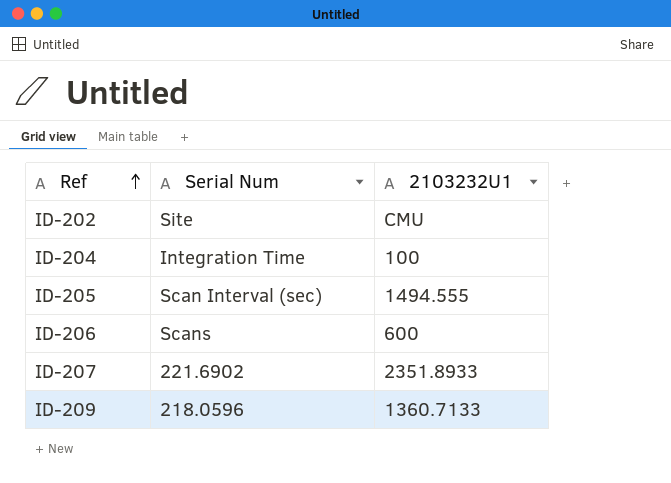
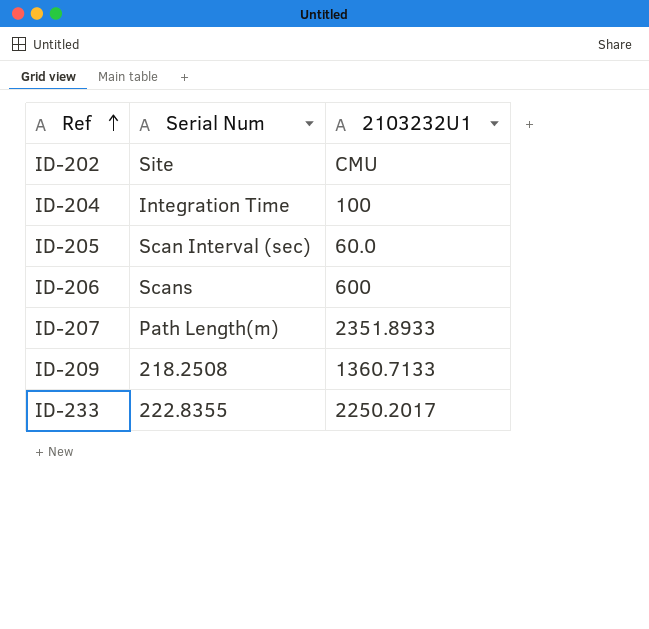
ID-205 | 2103232U1: 1494.555 -> 60.0
ID-207 | Serial Num: 221.6902 -> Path Length(m)
ID-209 | Serial Num: 218.0596 -> 218.2508
row ID-233: none -> 222.8355 | 2250.2017

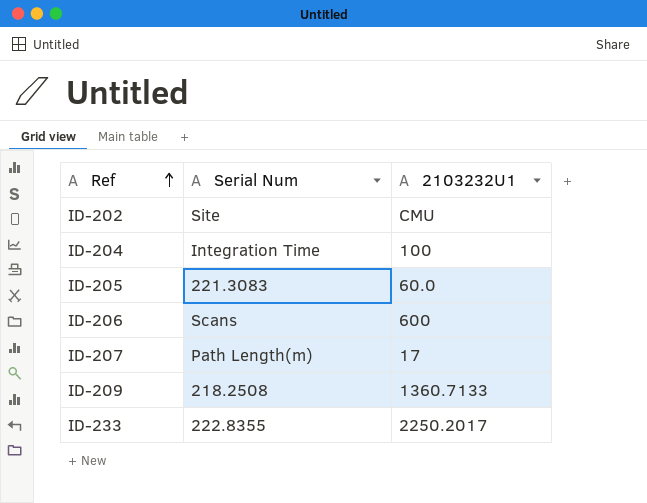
ID-205 | Serial Num: Scan Interval (sec) -> 221.3083
ID-207 | 2103232U1: 2351.8933 -> 17

